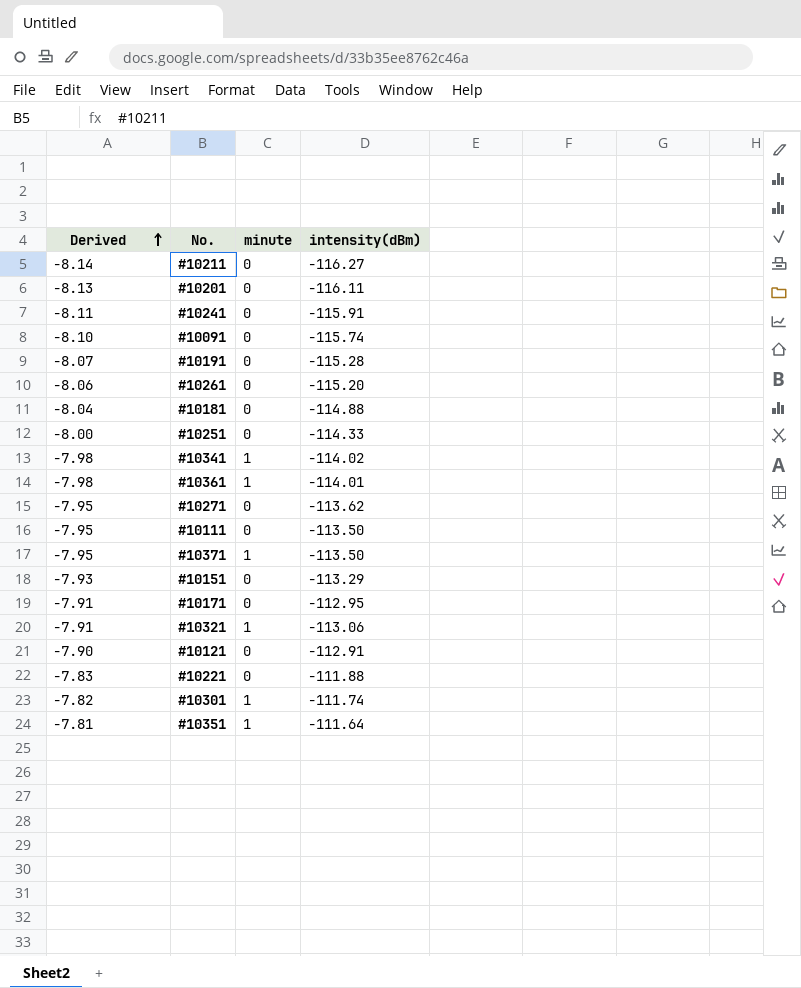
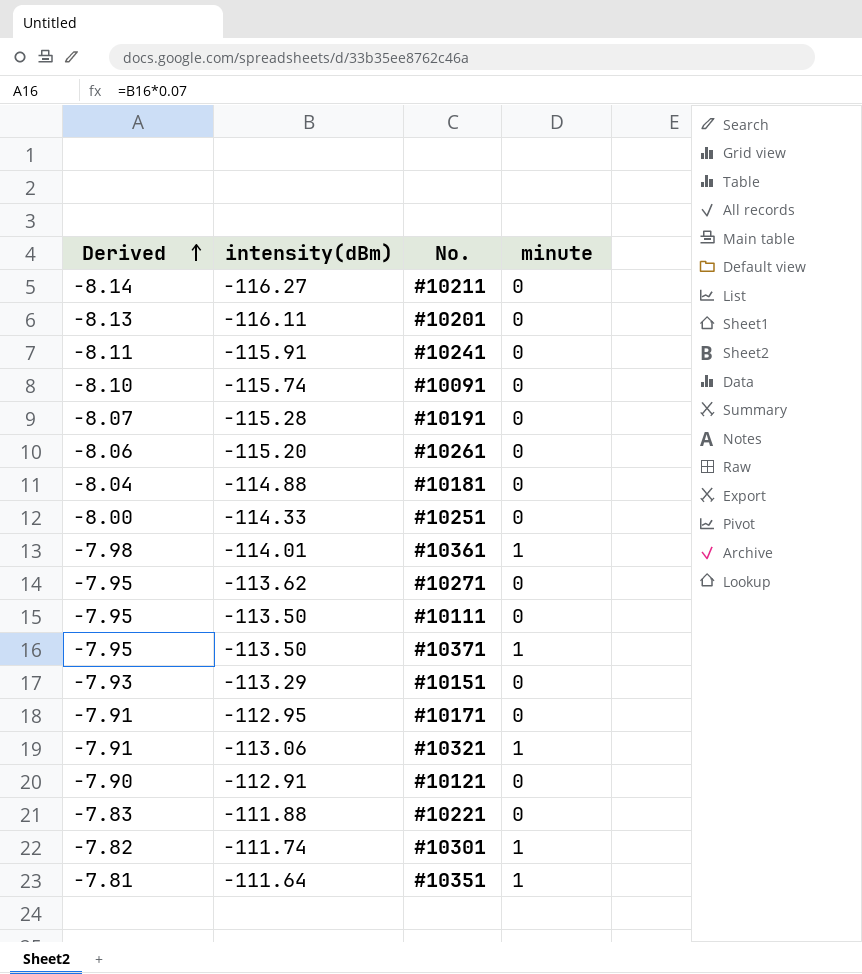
column intensity(dBm) | position: 4 -> 2
row #10341: -7.98 | 1 | -114.02 -> none

